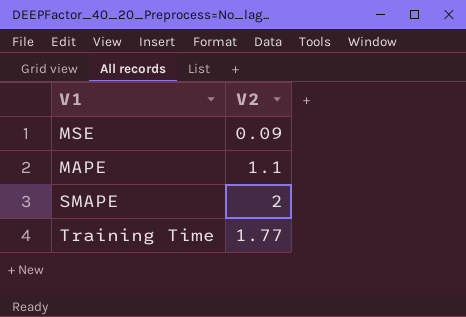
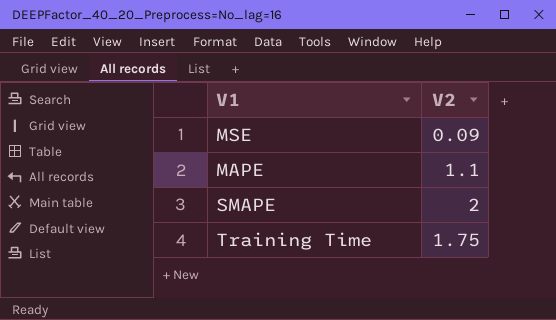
Training Time | V2: 1.77 -> 1.75

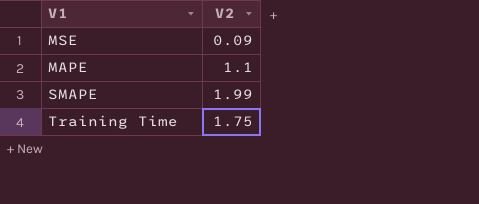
SMAPE | V2: 2 -> 1.99

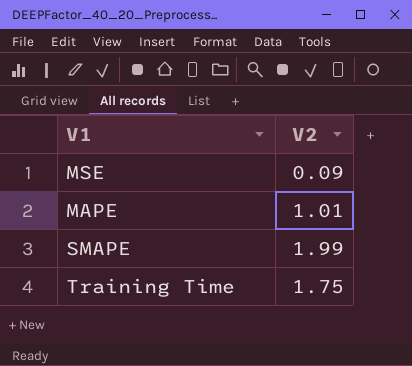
MAPE | V2: 1.1 -> 1.01

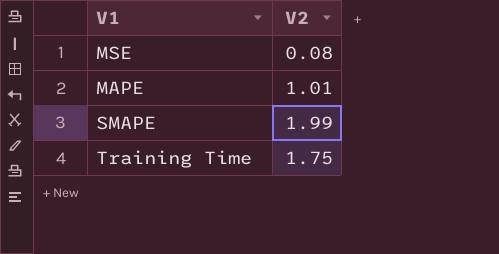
MSE | V2: 0.09 -> 0.08

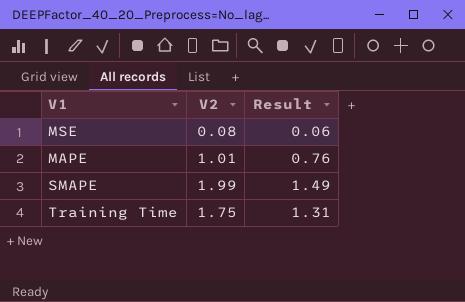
column Result | formula: none -> [V2] * 0.75

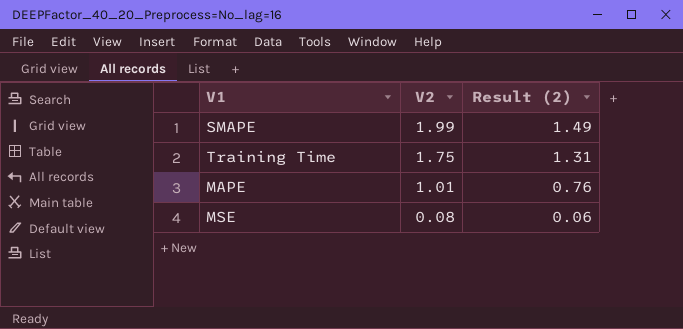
row order: none -> V2 descending
column name: Result -> Result (2)

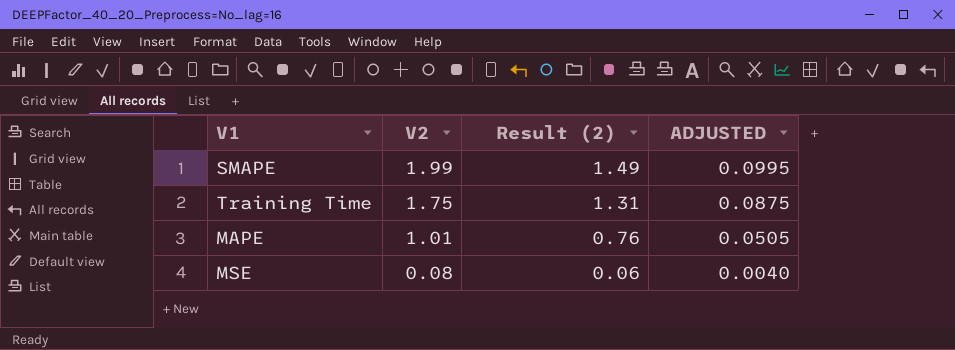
column ADJUSTED | formula: none -> [V2] * 0.05

